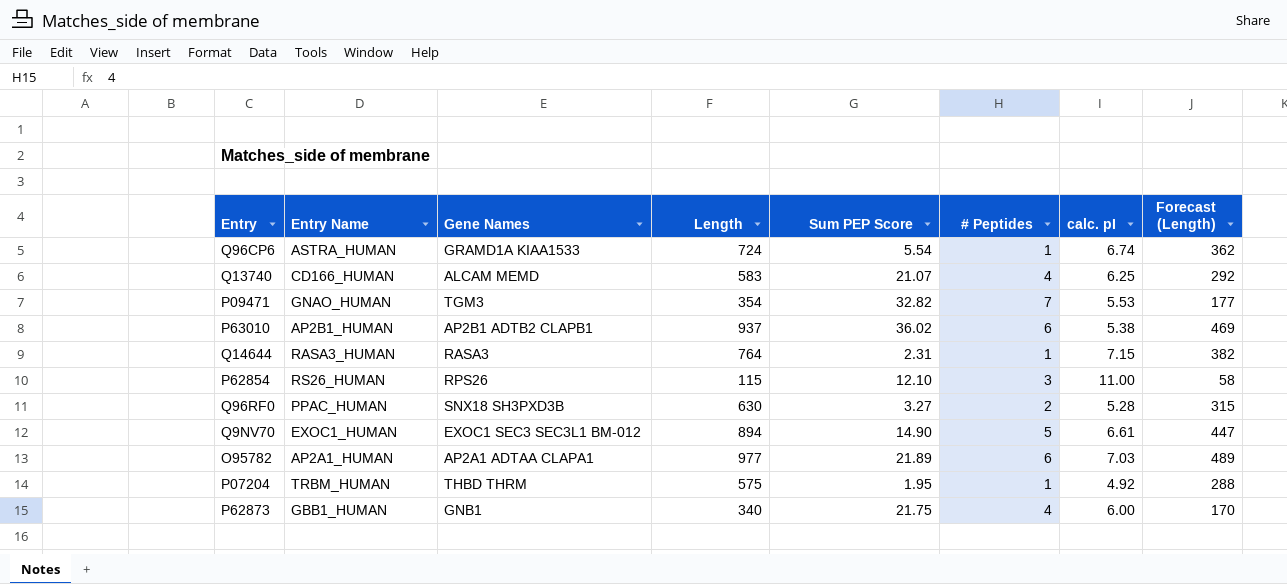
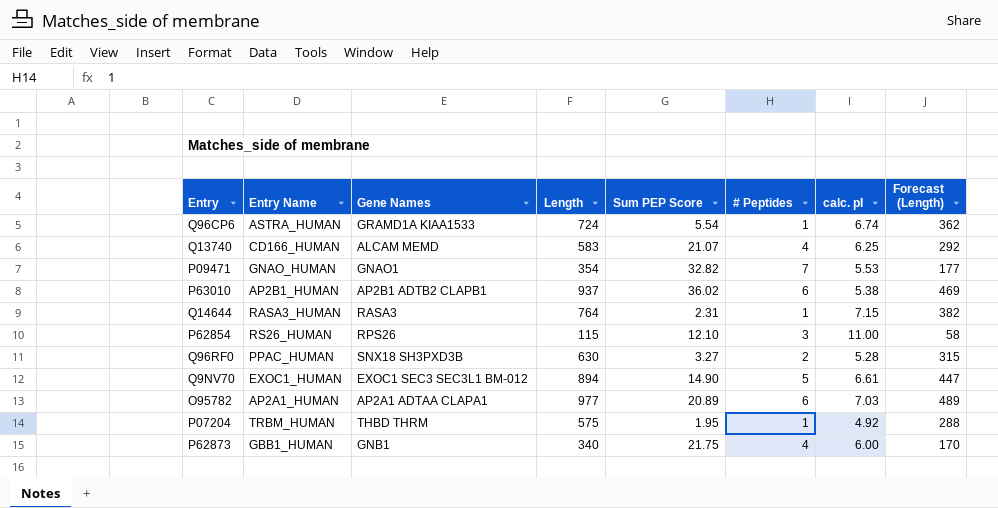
P09471 | Gene Names: TGM3 -> GNAO1
O95782 | Sum PEP Score: 21.89 -> 20.89

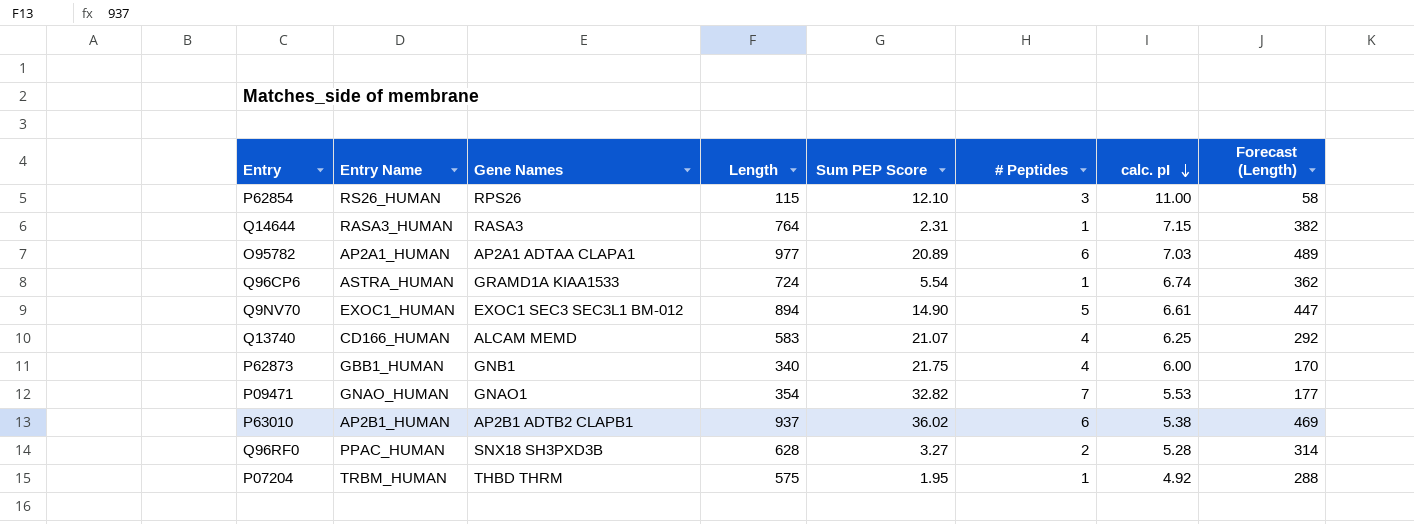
row order: none -> calc. pI descending
Q96RF0 | Length: 630 -> 628
Q96RF0 | Forecast (Length): 315 -> 314

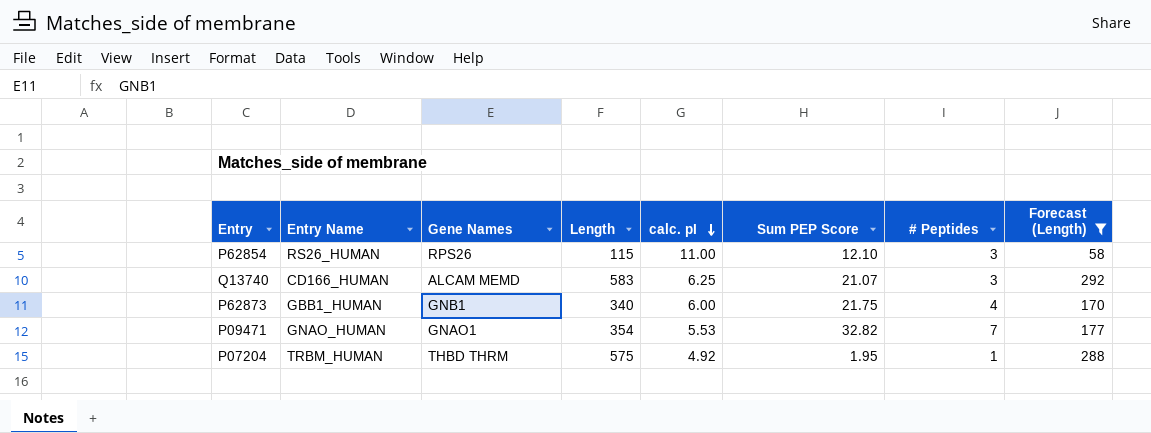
filter: none -> Forecast (Length) <= 292
column calc. pI | position: 7 -> 5
Q13740 | # Peptides: 4 -> 3

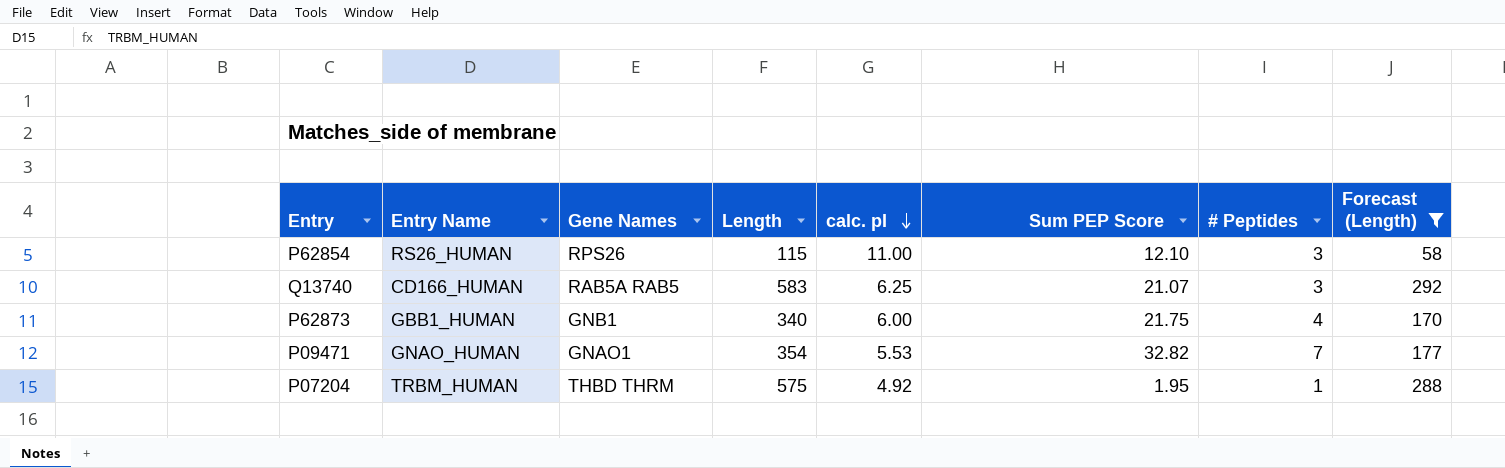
Q13740 | Gene Names: ALCAM MEMD -> RAB5A RAB5

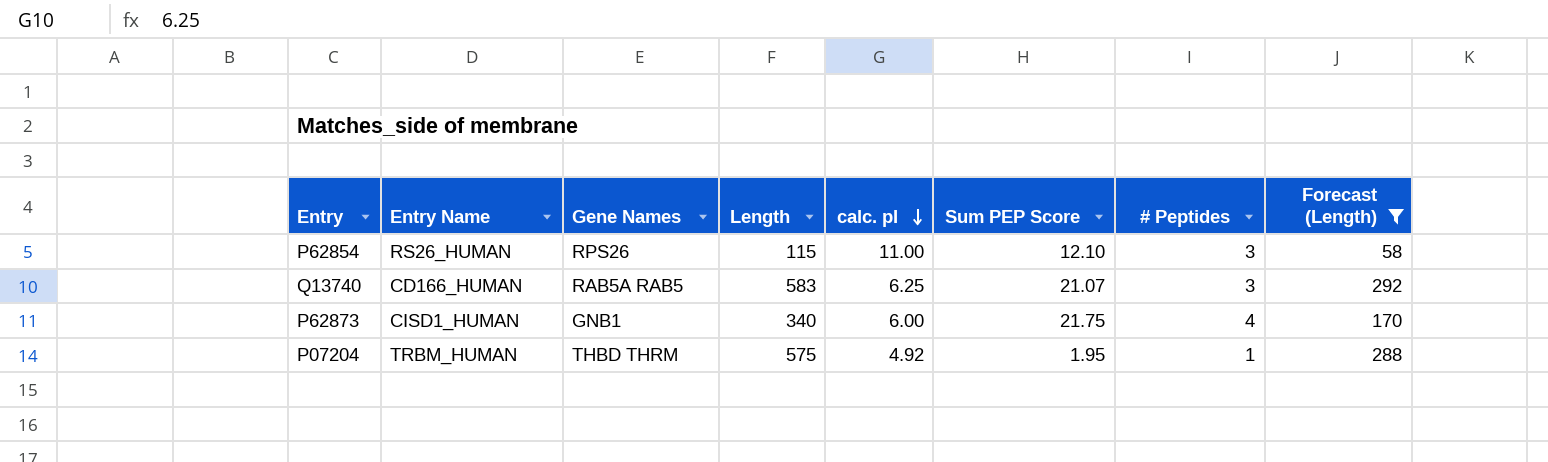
row P09471: GNAO_HUMAN | GNAO1 | 354 | 5.53 | 32.82 | 7 | 177 -> none
P62873 | Entry Name: GBB1_HUMAN -> CISD1_HUMAN

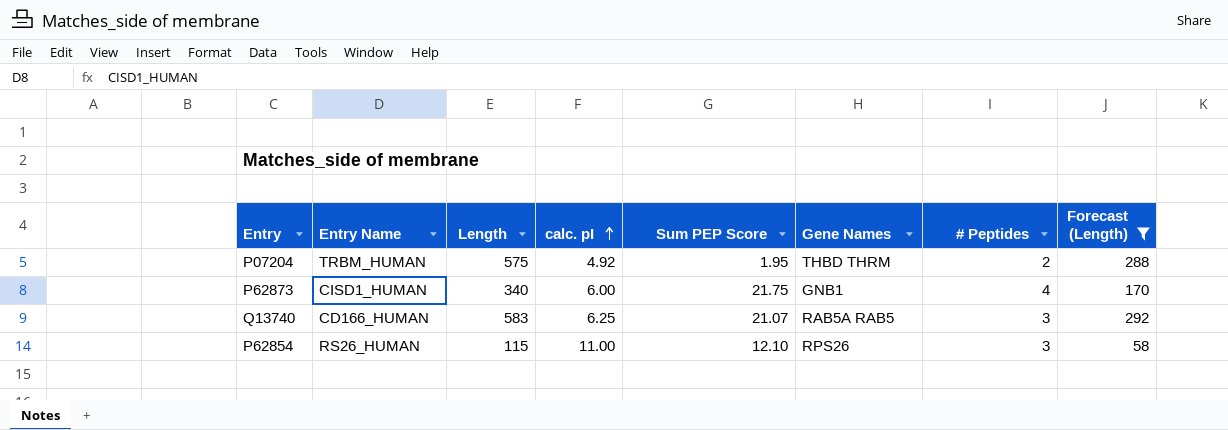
row order: calc. pI descending -> calc. pI ascending
column Gene Names | position: 3 -> 6
P07204 | # Peptides: 1 -> 2

